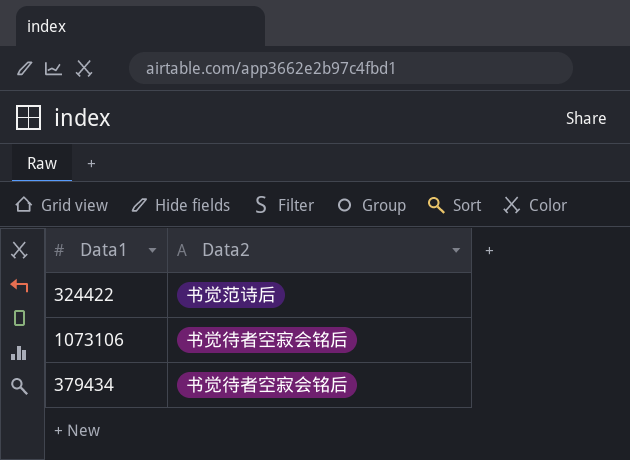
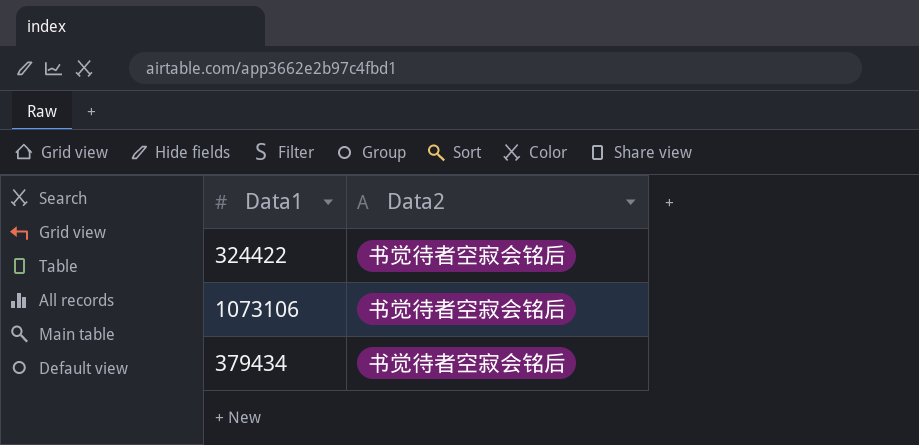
324422 | Data2: 书觉范诗后 -> 书觉待者空寂会铭后

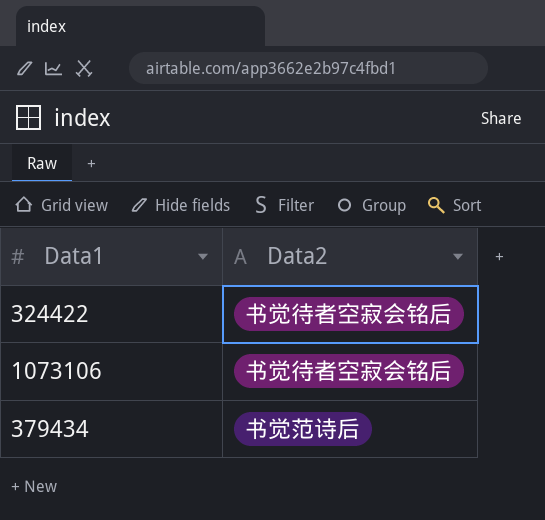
379434 | Data2: 书觉待者空寂会铭后 -> 书觉范诗后

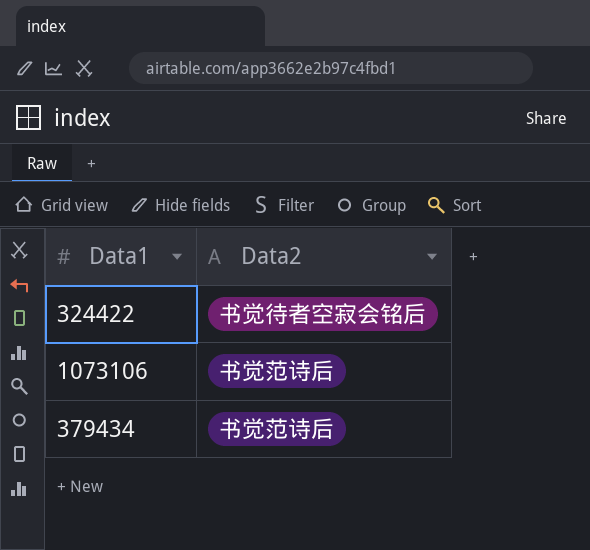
1073106 | Data2: 书觉待者空寂会铭后 -> 书觉范诗后

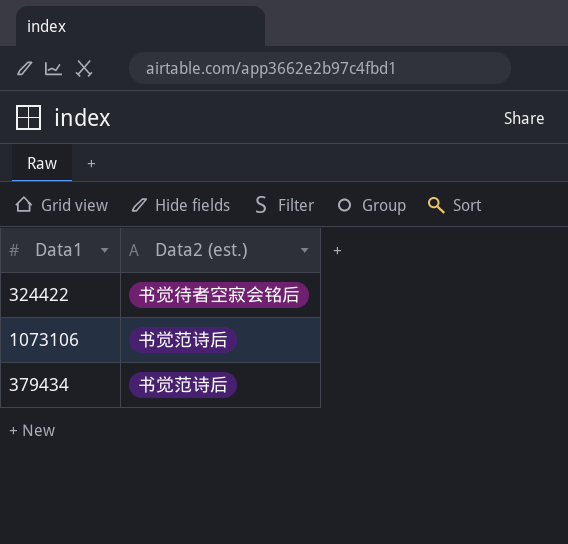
column name: Data2 -> Data2 (est.)

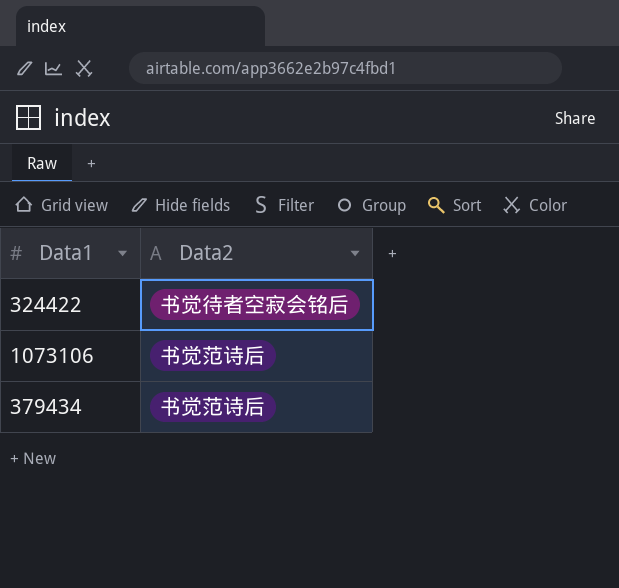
column name: Data2 (est.) -> Data2

